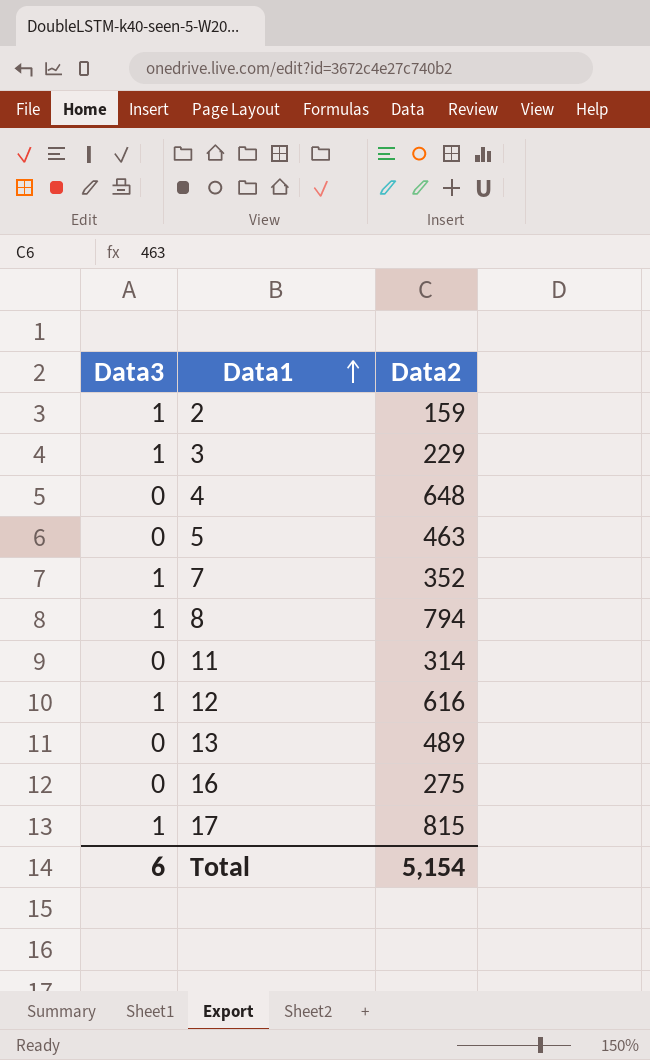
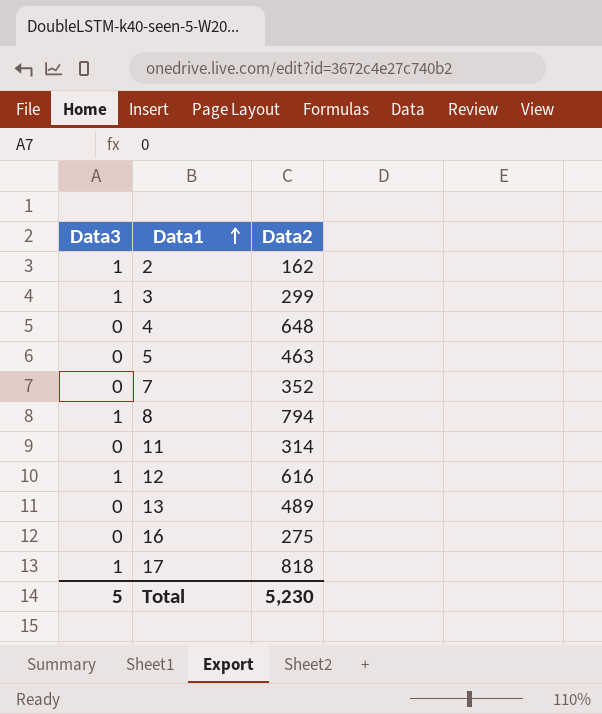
2 | Data2: 159 -> 162
3 | Data2: 229 -> 299
7 | Data3: 1 -> 0
17 | Data2: 815 -> 818
Total | Data3: 6 -> 5
Total | Data2: 5,154 -> 5,230

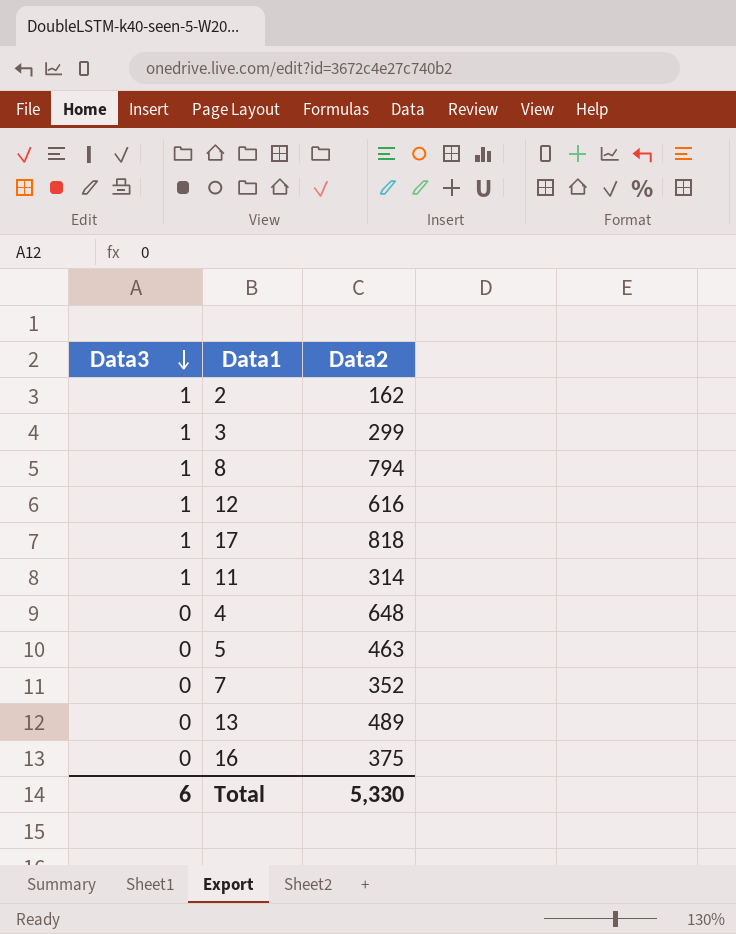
row order: Data1 ascending -> Data3 descending
11 | Data3: 0 -> 1
16 | Data2: 275 -> 375
Total | Data3: 5 -> 6
Total | Data2: 5,230 -> 5,330

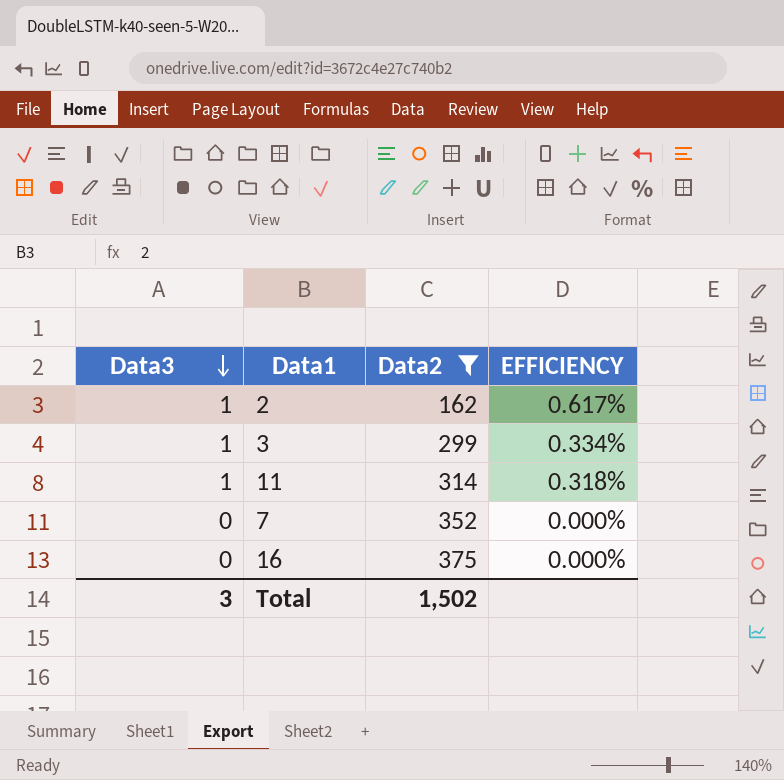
filter: none -> Data2 <= 375
column EFFICIENCY | formula: none -> [Data3] / [Data2]
Total | Data3: 6 -> 3
Total | Data2: 5,330 -> 1,502

